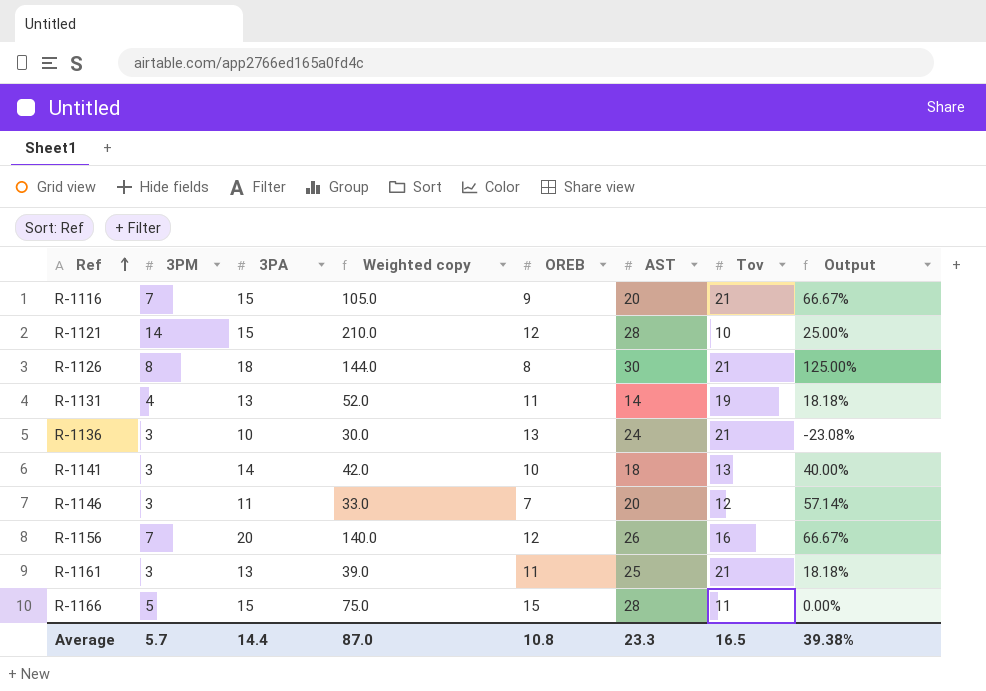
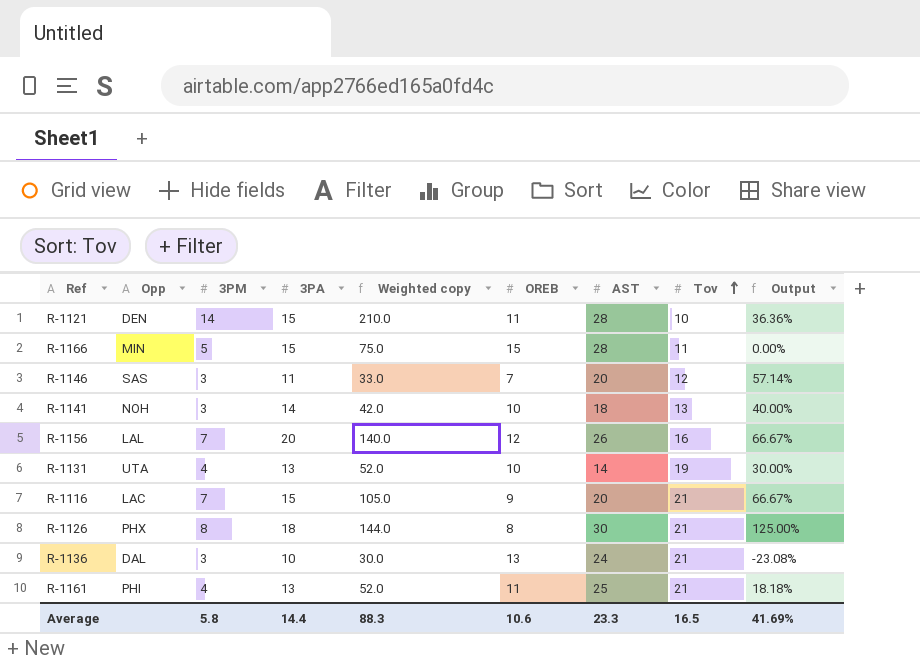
row order: Ref ascending -> Tov ascending
column Opp | position: none -> 2
R-1121 | OREB: 12 -> 11
R-1121 | Output: 25.00% -> 36.36%
R-1131 | OREB: 11 -> 10
R-1131 | Output: 18.18% -> 30.00%
R-1161 | 3PM: 3 -> 4
R-1161 | Weighted copy: 39.0 -> 52.0
Average | 3PM: 5.7 -> 5.8
Average | Weighted copy: 87.0 -> 88.3
Average | OREB: 10.8 -> 10.6
Average | Output: 39.38% -> 41.69%

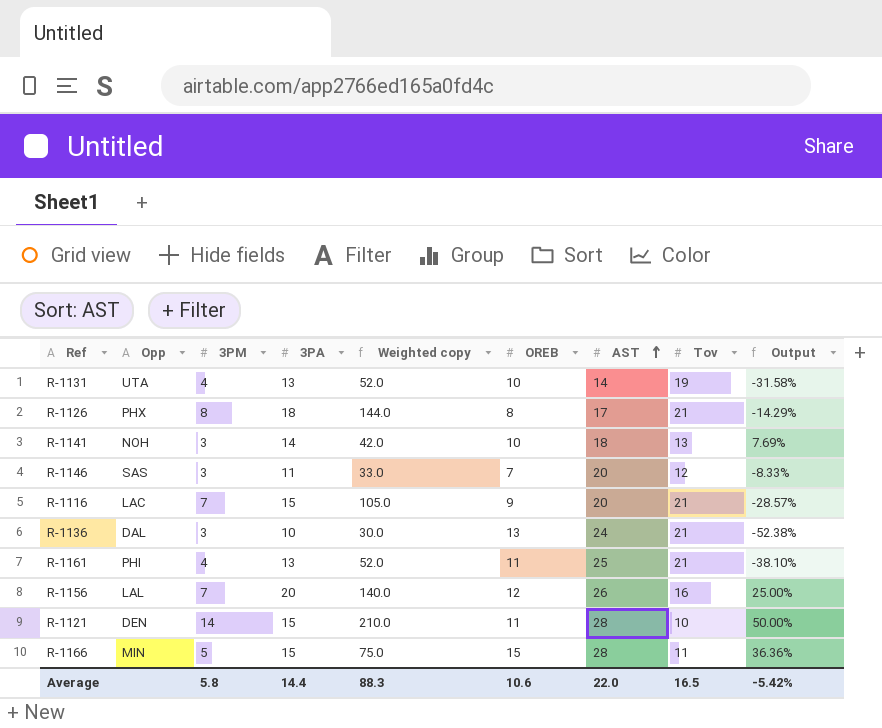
row order: Tov ascending -> AST ascending
column Output | formula: ([3PA] - [OREB]) / [OREB] -> ([3PA] - [Tov]) / [Tov]
R-1126 | AST: 30 -> 17
Average | AST: 23.3 -> 22.0
Average | Output: 41.69% -> -5.42%

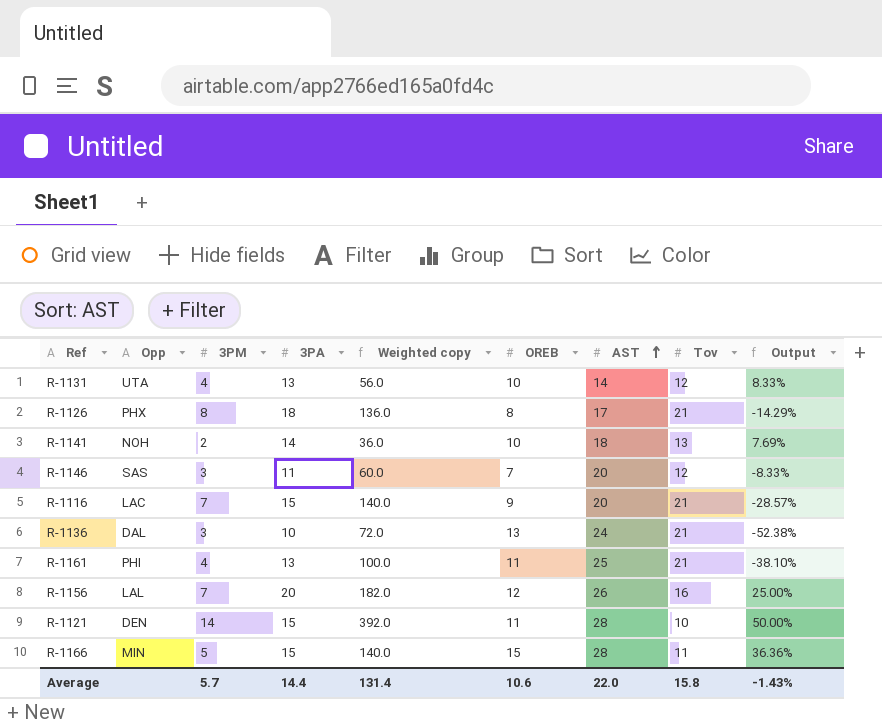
column Weighted copy | formula: [3PM] * [3PA] -> [3PM] * [AST]
R-1131 | Tov: 19 -> 12
R-1131 | Output: -31.58% -> 8.33%
R-1141 | 3PM: 3 -> 2
Average | 3PM: 5.8 -> 5.7
Average | Weighted copy: 88.3 -> 131.4
Average | Tov: 16.5 -> 15.8
Average | Output: -5.42% -> -1.43%

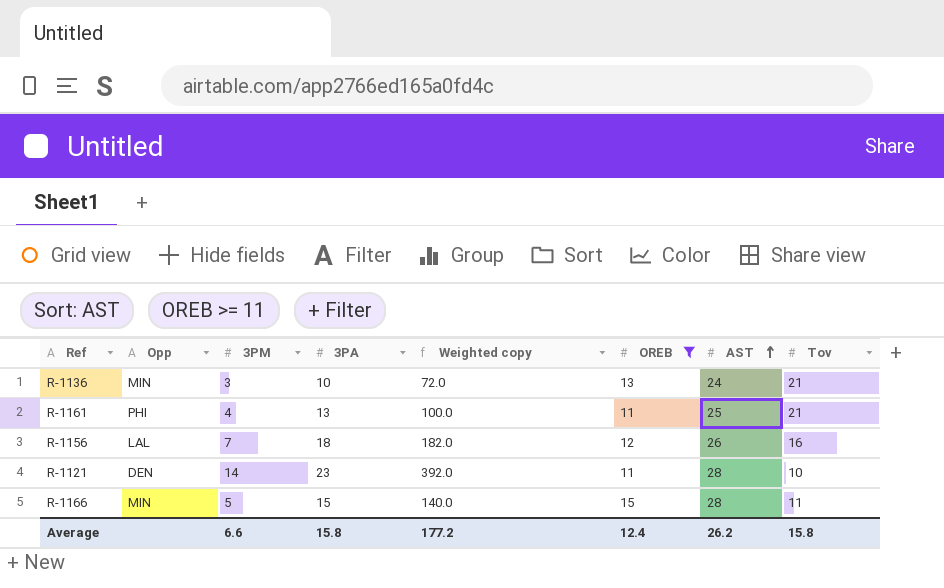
filter: none -> OREB >= 11
column Output | formula: ([3PA] - [Tov]) / [Tov] -> none
R-1136 | Opp: DAL -> MIN
R-1156 | 3PA: 20 -> 18
R-1121 | 3PA: 15 -> 23
Average | 3PM: 5.7 -> 6.6
Average | 3PA: 14.4 -> 15.8
Average | Weighted copy: 131.4 -> 177.2
Average | OREB: 10.6 -> 12.4
Average | AST: 22.0 -> 26.2

